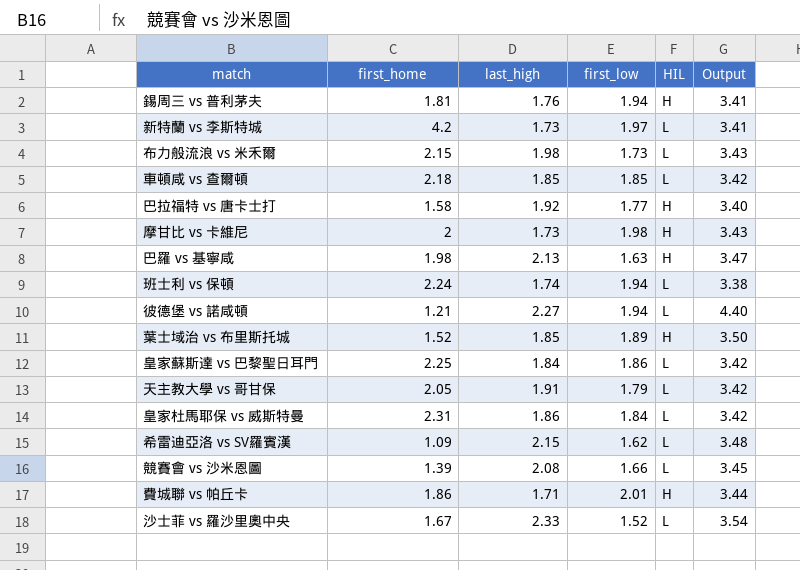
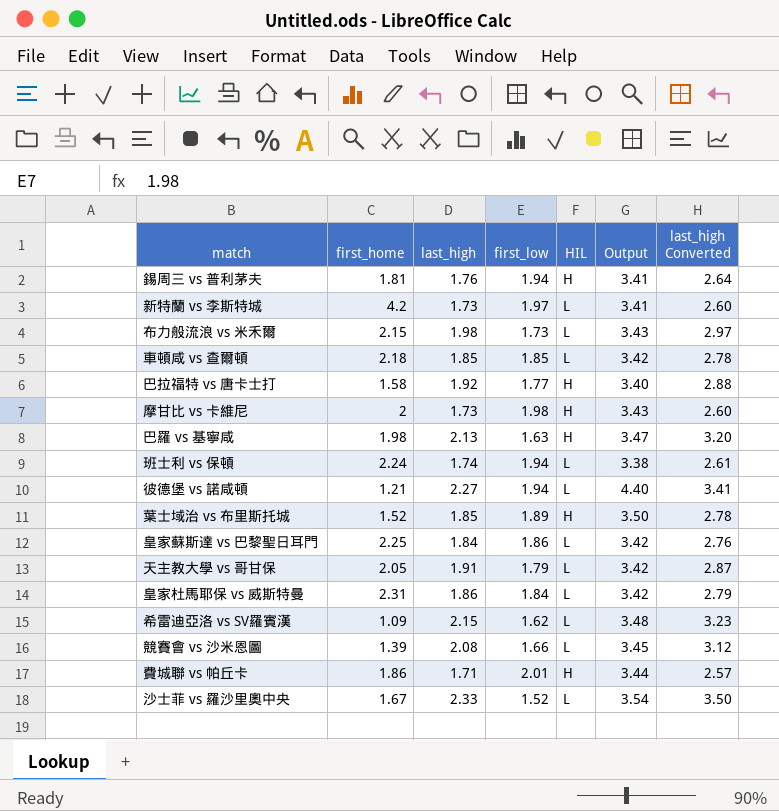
column last_high Converted | formula: none -> [last_high] * 1.5

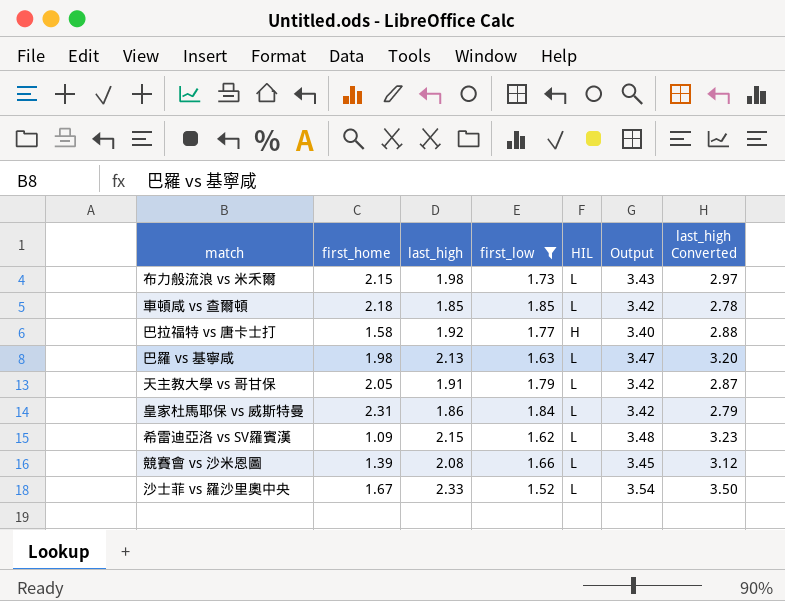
filter: none -> first_low <= 1.85
巴羅 vs 基寧咸 | HIL: H -> L

